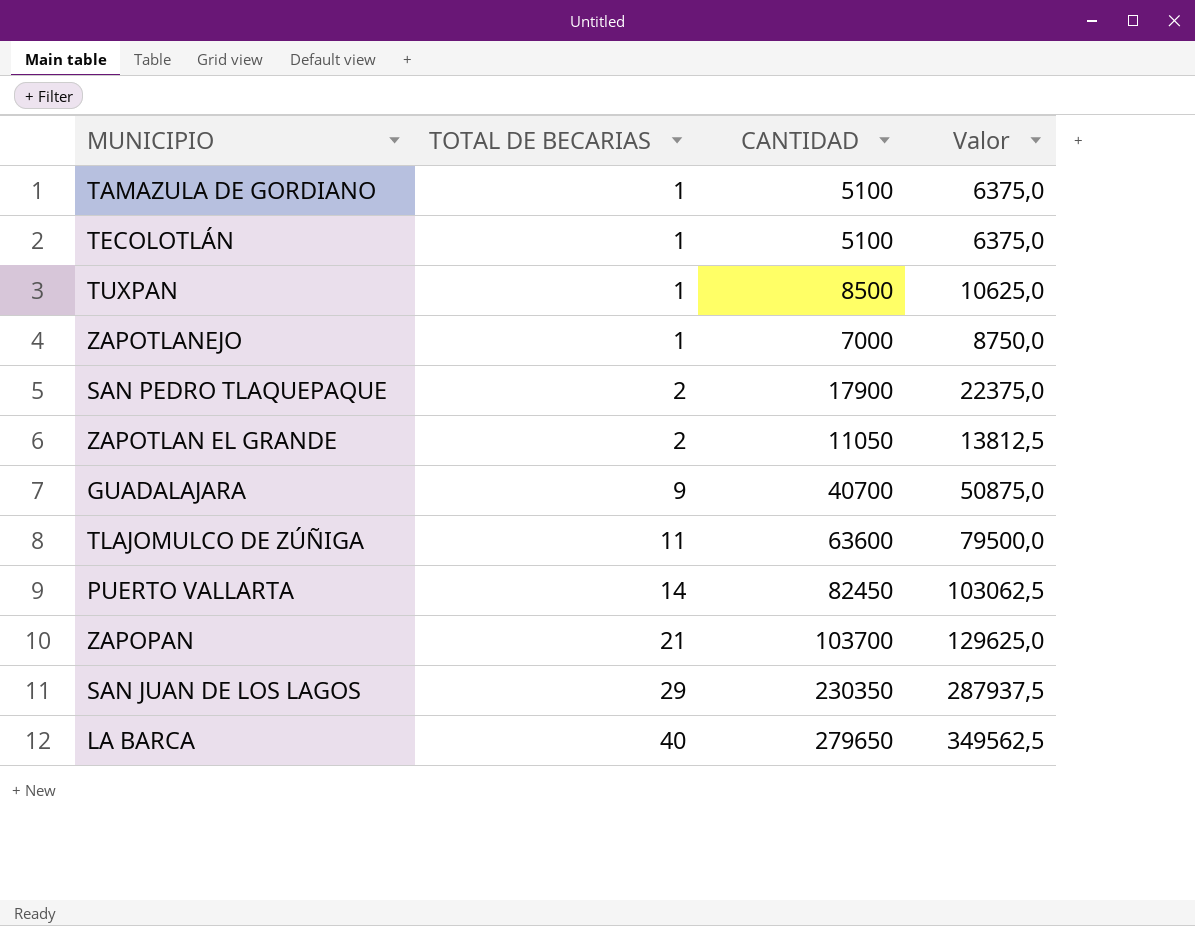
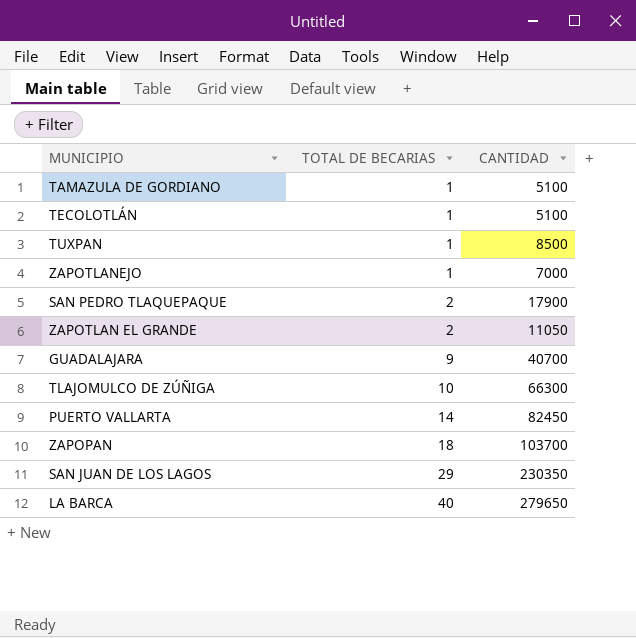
column Valor | formula: [CANTIDAD] * 1,25 -> none
TLAJOMULCO DE ZÚÑIGA | TOTAL DE BECARIAS: 11 -> 10
TLAJOMULCO DE ZÚÑIGA | CANTIDAD: 63600 -> 66300
ZAPOPAN | TOTAL DE BECARIAS: 21 -> 18

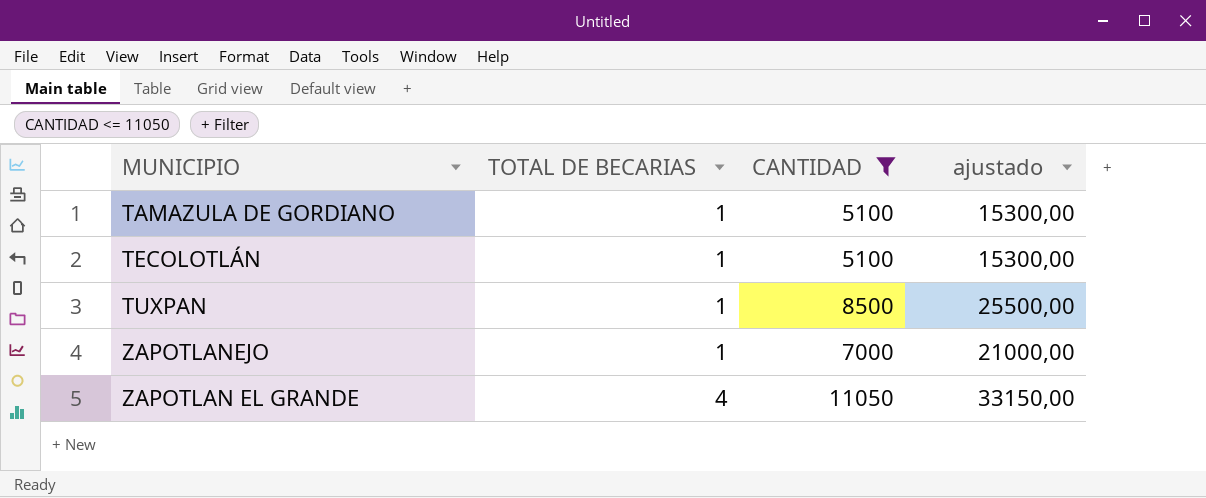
filter: none -> CANTIDAD <= 11050
column ajustado | formula: none -> [CANTIDAD] * 3
ZAPOTLAN EL GRANDE | TOTAL DE BECARIAS: 2 -> 4

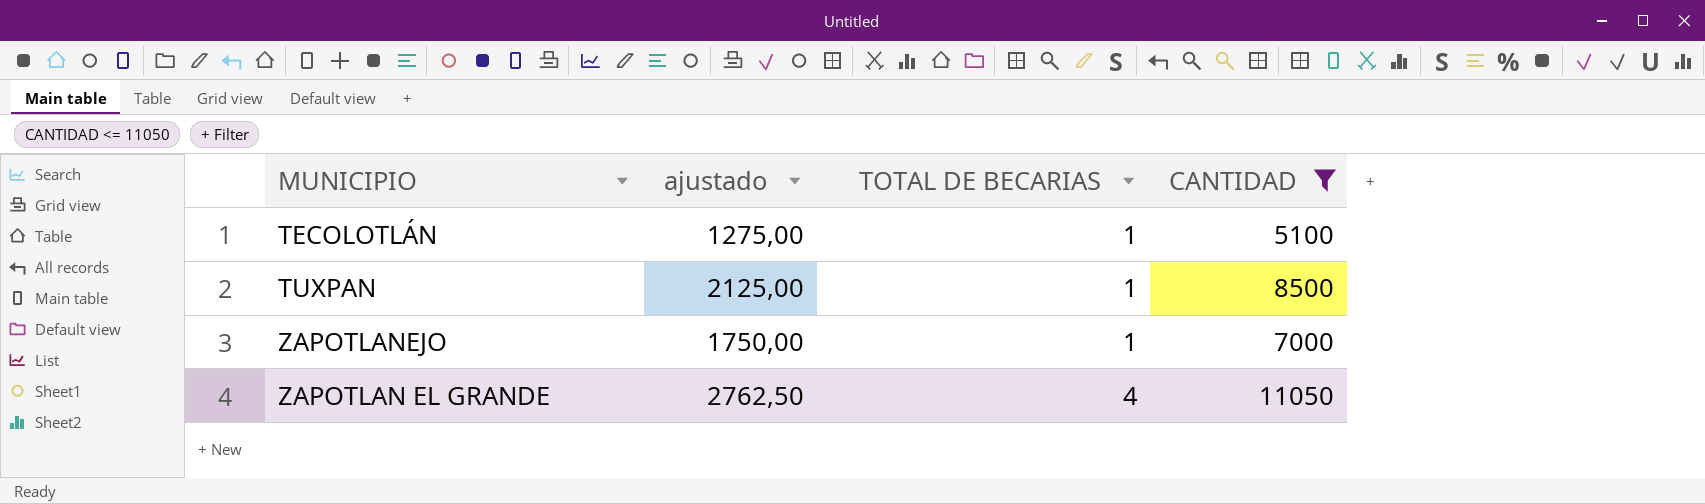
column ajustado | formula: [CANTIDAD] * 3 -> [CANTIDAD] * 0,25
column ajustado | position: 4 -> 2
row TAMAZULA DE GORDIANO: 1 | 5100 | 15300,00 -> none

